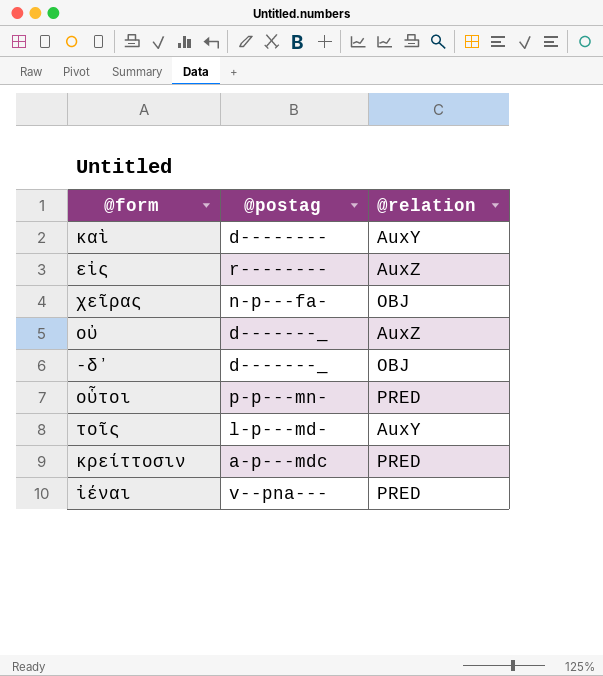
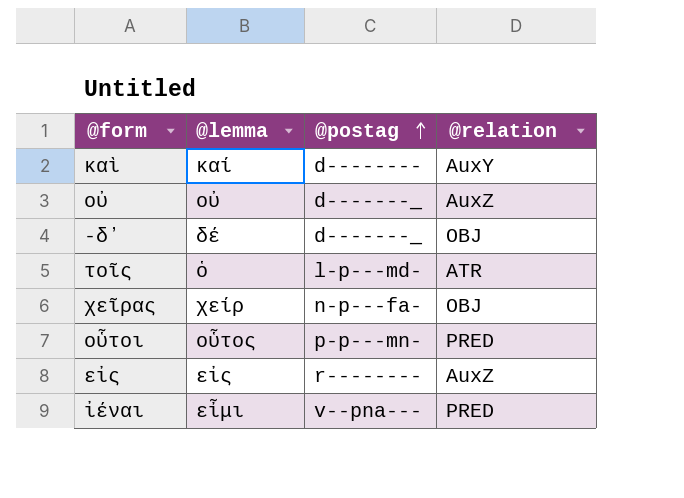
row order: none -> @postag ascending
column @lemma | position: none -> 2
row κρείττοσιν: a-p---mdc | PRED -> none
τοῖς | @relation: AuxY -> ATR

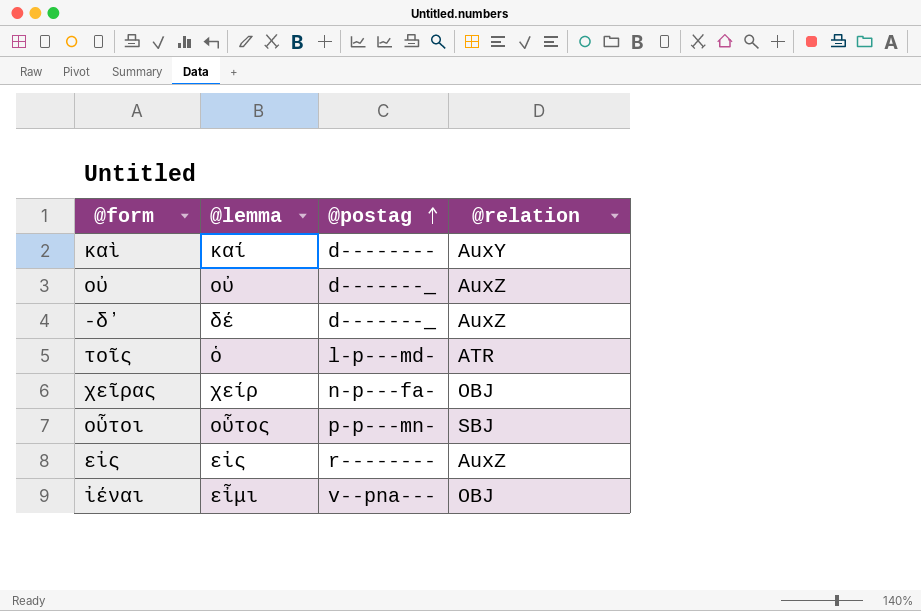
-δʼ | @relation: OBJ -> AuxZ
οὗτοι | @relation: PRED -> SBJ
ἰέναι | @relation: PRED -> OBJ

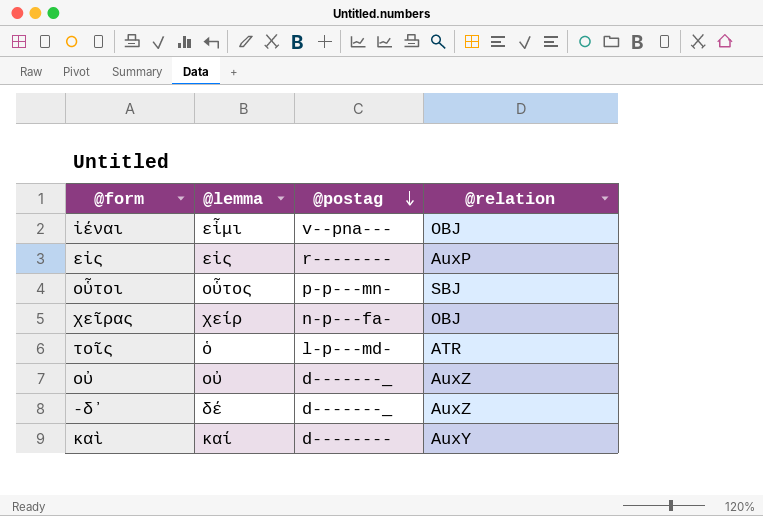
row order: @postag ascending -> @postag descending
εἰς | @relation: AuxZ -> AuxP

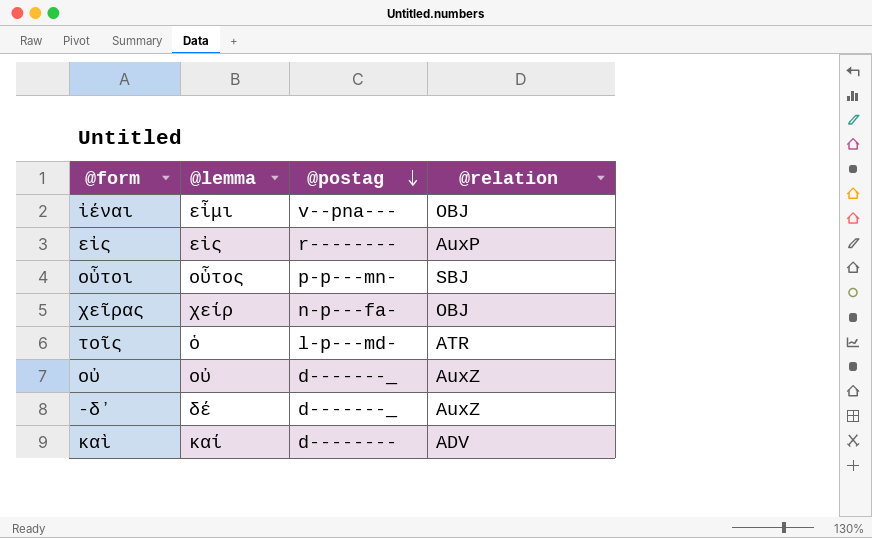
καὶ | @relation: AuxY -> ADV

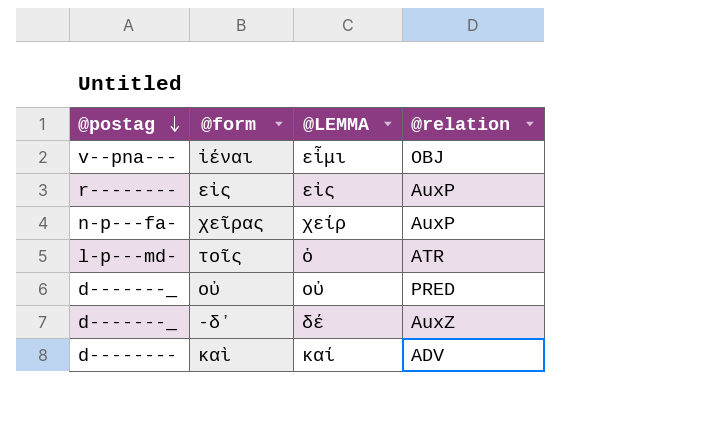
column @postag | position: 3 -> 1
column name: @lemma -> @LEMMA
row οὗτοι: οὗτος | p-p---mn- | SBJ -> none
χεῖρας | @relation: OBJ -> AuxP
οὐ | @relation: AuxZ -> PRED

